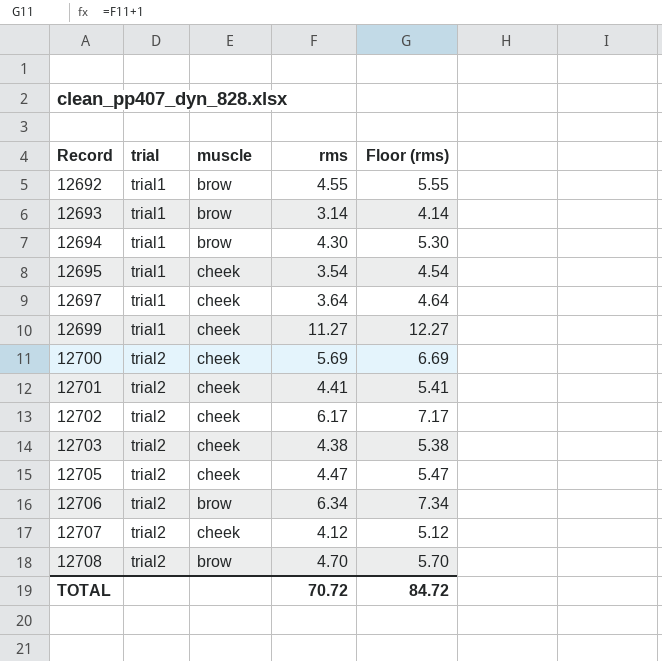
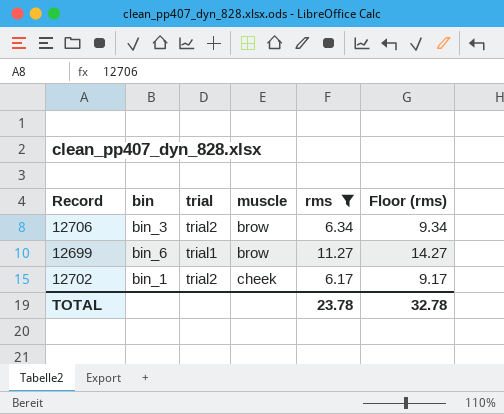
filter: none -> rms >= 6.17
row order: Record ascending -> muscle ascending
column bin | position: none -> 2
column Floor (rms) | formula: [rms] + 1 -> [rms] + 3
12699 | muscle: cheek -> brow
TOTAL | rms: 70.72 -> 23.78
TOTAL | Floor (rms): 84.72 -> 32.78

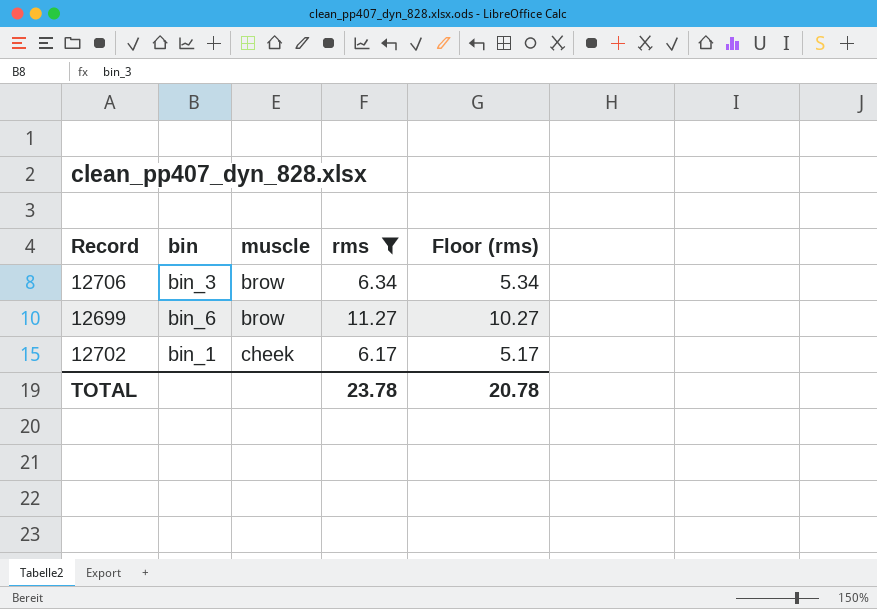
column trial | position: 3 -> none
column Floor (rms) | formula: [rms] + 3 -> [rms] - 1
TOTAL | Floor (rms): 32.78 -> 20.78

